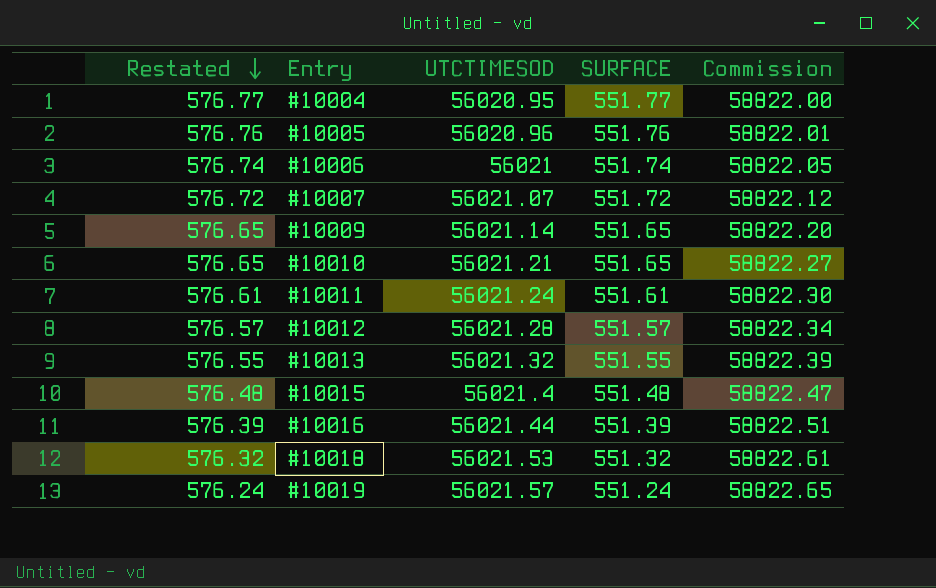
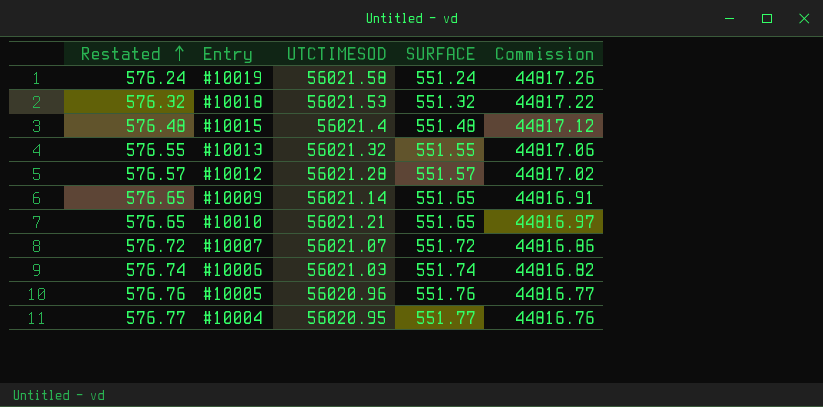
row order: Restated descending -> Restated ascending
column Commission | formula: [UTCTIMESOD] * 1.05 -> [UTCTIMESOD] * 0.8
row #10011: 576.61 | 56021.24 | 551.61 | 58822.30 -> none
row #10016: 576.39 | 56021.44 | 551.39 | 58822.51 -> none
#10019 | UTCTIMESOD: 56021.57 -> 56021.58
#10006 | UTCTIMESOD: 56021 -> 56021.03

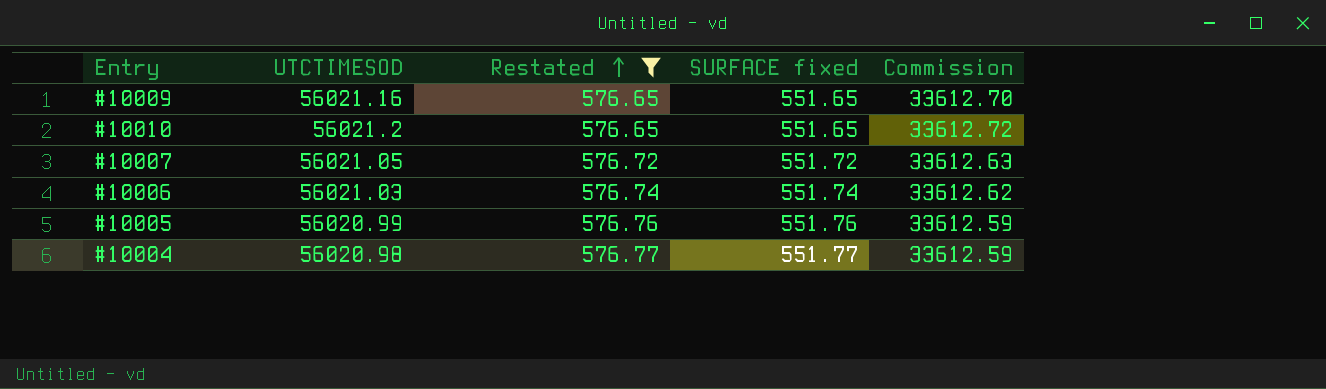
filter: none -> Restated >= 576.65
column Restated | position: 1 -> 3
column name: SURFACE -> SURFACE fixed
column Commission | formula: [UTCTIMESOD] * 0.8 -> [UTCTIMESOD] * 0.6
#10009 | UTCTIMESOD: 56021.14 -> 56021.16
#10010 | UTCTIMESOD: 56021.21 -> 56021.2
#10007 | UTCTIMESOD: 56021.07 -> 56021.05
#10005 | UTCTIMESOD: 56020.96 -> 56020.99
#10004 | UTCTIMESOD: 56020.95 -> 56020.98

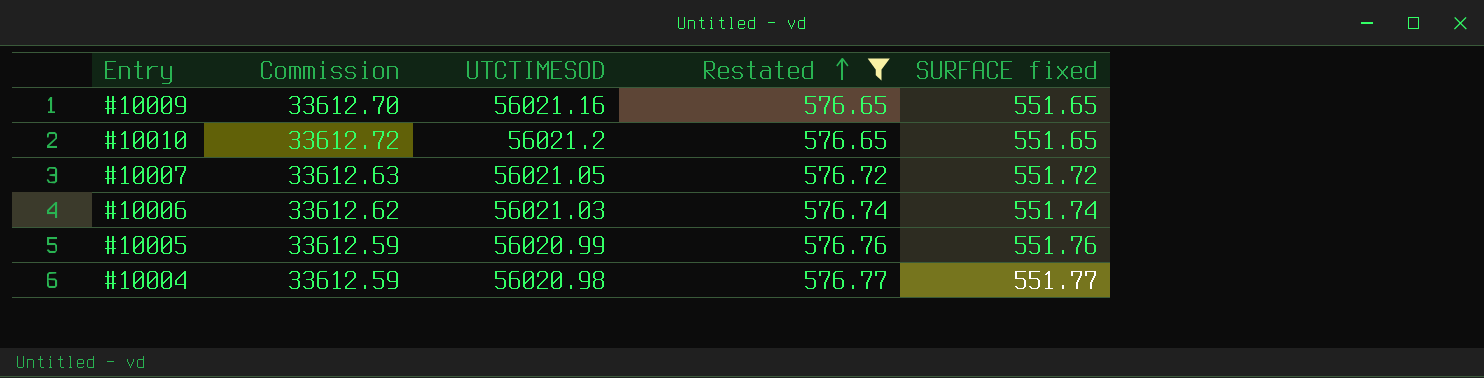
column Commission | position: 5 -> 2

